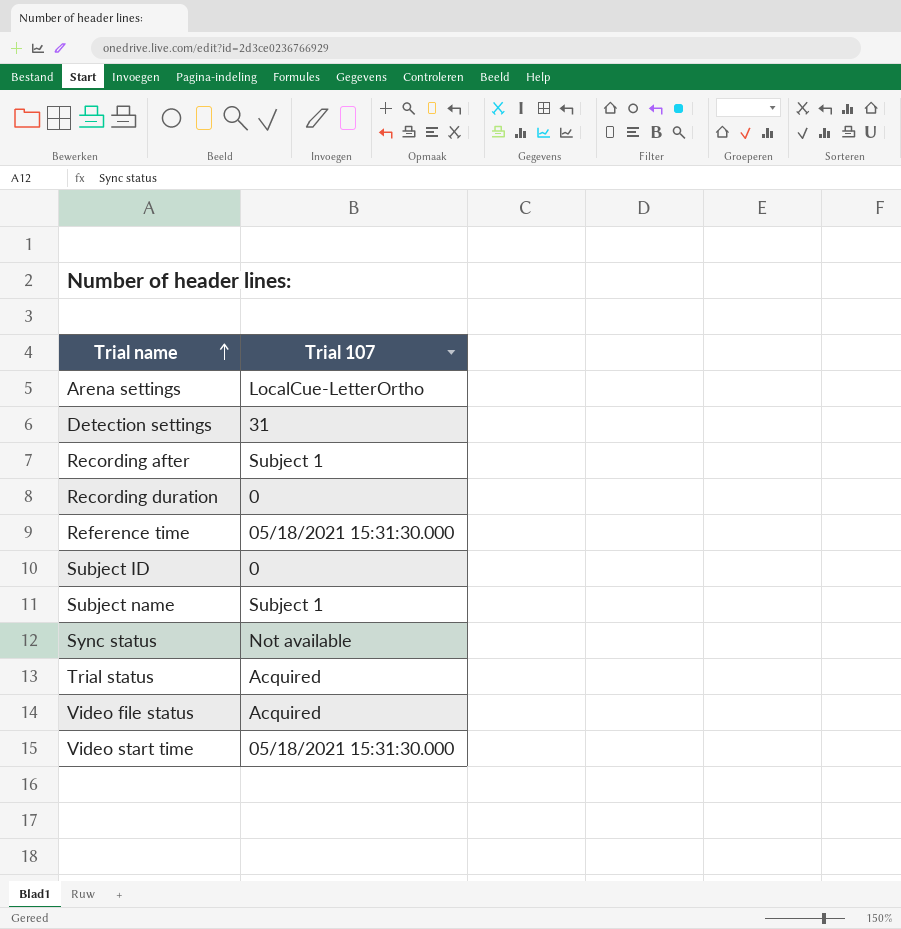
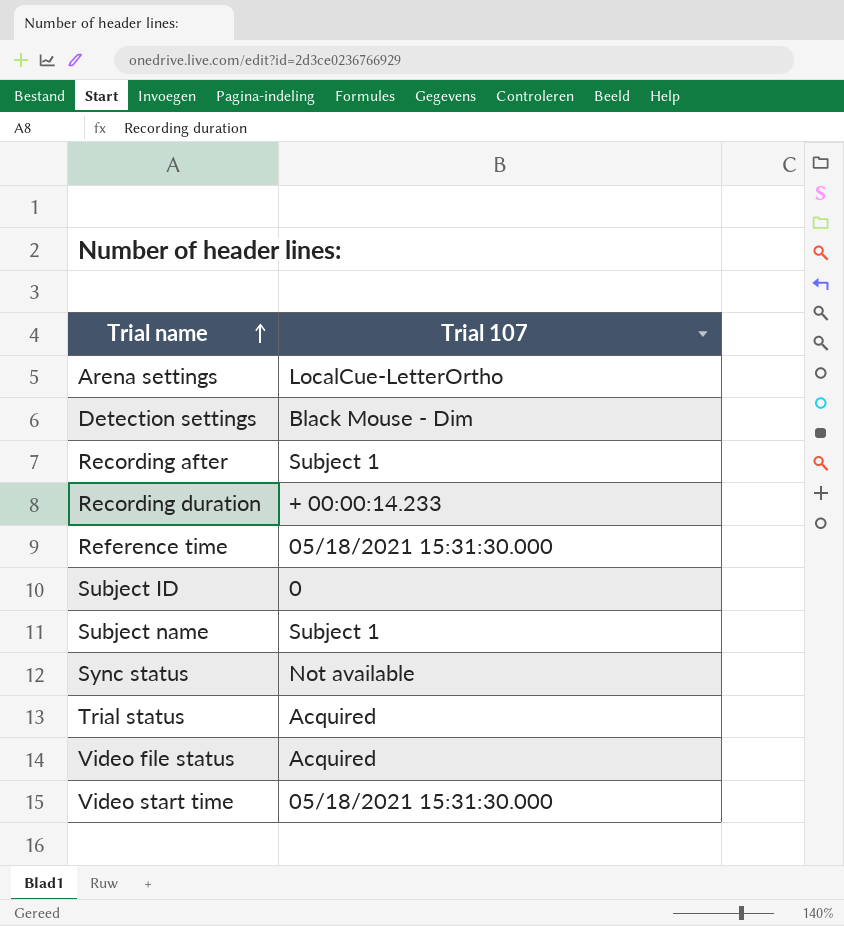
Detection settings | Trial 107: 31 -> Black Mouse - Dim
Recording duration | Trial 107: 0 -> + 00:00:14.233

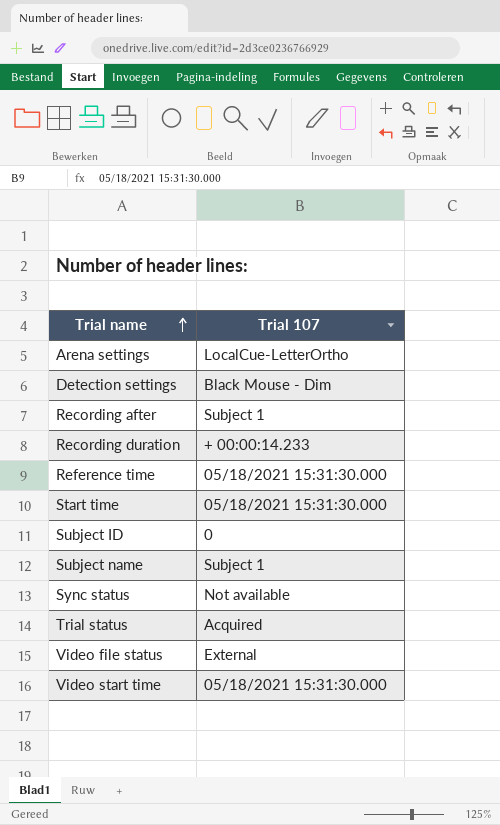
row Start time: none -> 05/18/2021 15:31:30.000
Video file status | Trial 107: Acquired -> External

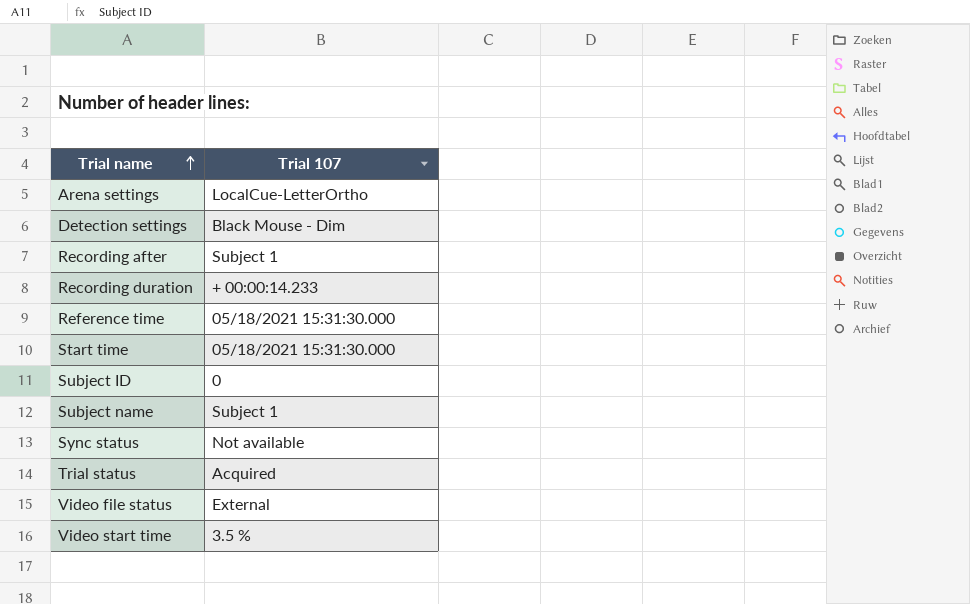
Video start time | Trial 107: 05/18/2021 15:31:30.000 -> 3.5 %

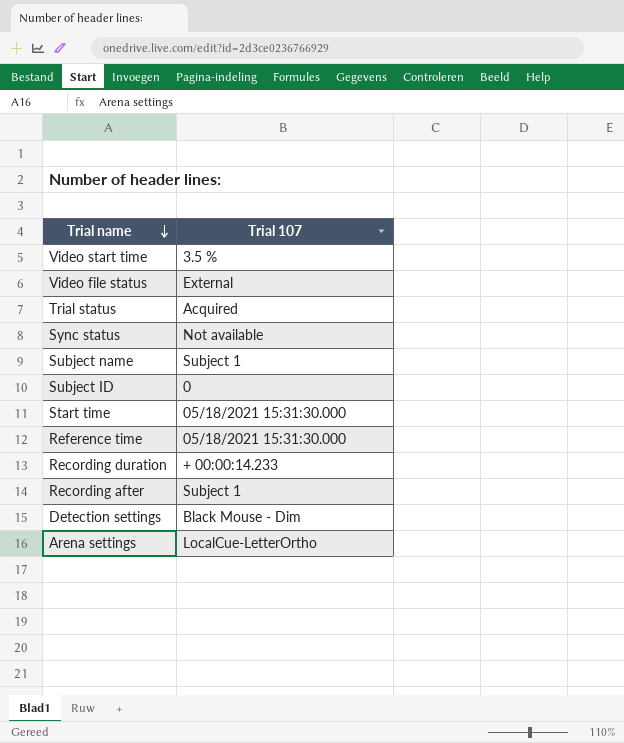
row order: Trial name ascending -> Trial name descending

